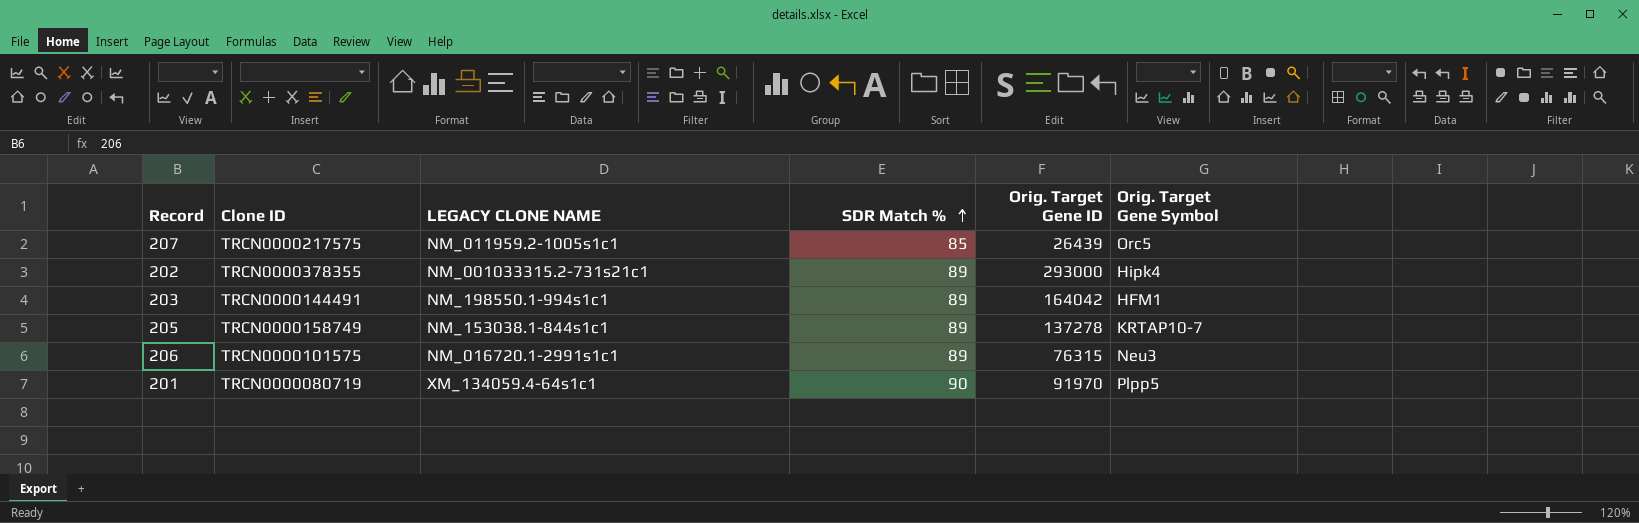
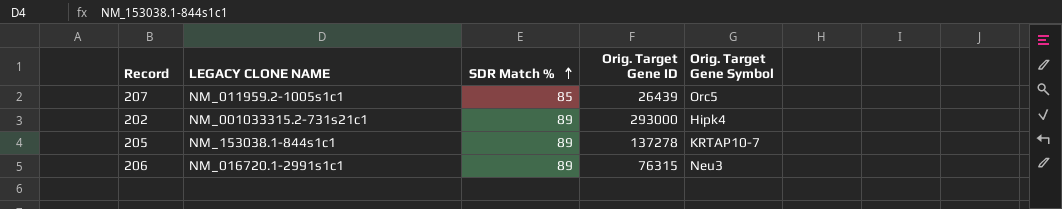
column Clone ID | position: 2 -> none
row 203: TRCN0000144491 | NM_198550.1-994s1c1 | 89 | 164042 | HFM1 -> none
row 201: TRCN0000080719 | XM_134059.4-64s1c1 | 90 | 91970 | Plpp5 -> none

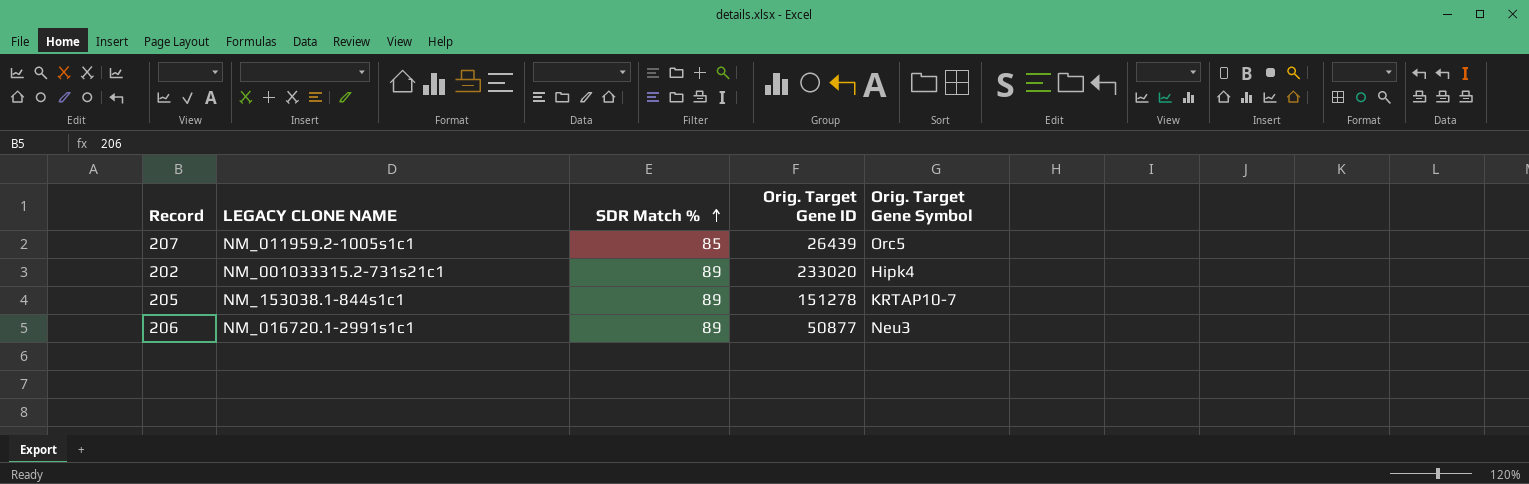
202 | Orig. Target Gene ID: 293000 -> 233020
205 | Orig. Target Gene ID: 137278 -> 151278
206 | Orig. Target Gene ID: 76315 -> 50877

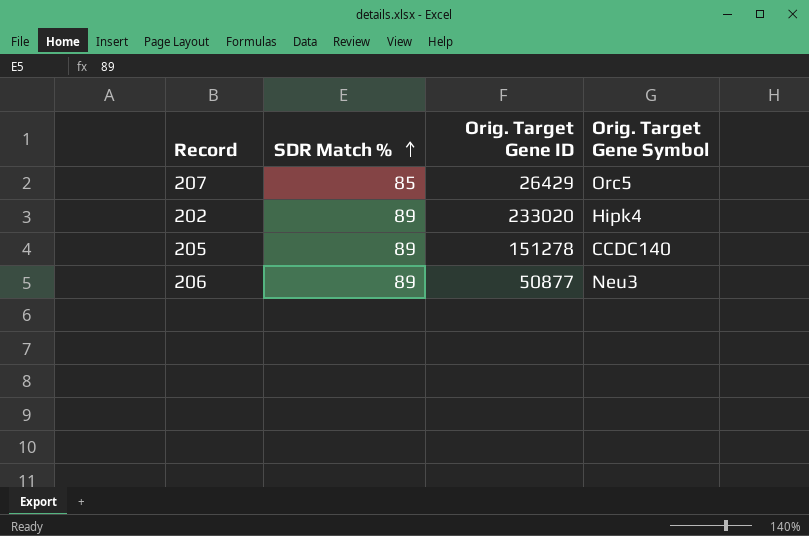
column LEGACY CLONE NAME | position: 2 -> none
207 | Orig. Target Gene ID: 26439 -> 26429
205 | Orig. Target Gene Symbol: KRTAP10-7 -> CCDC140

